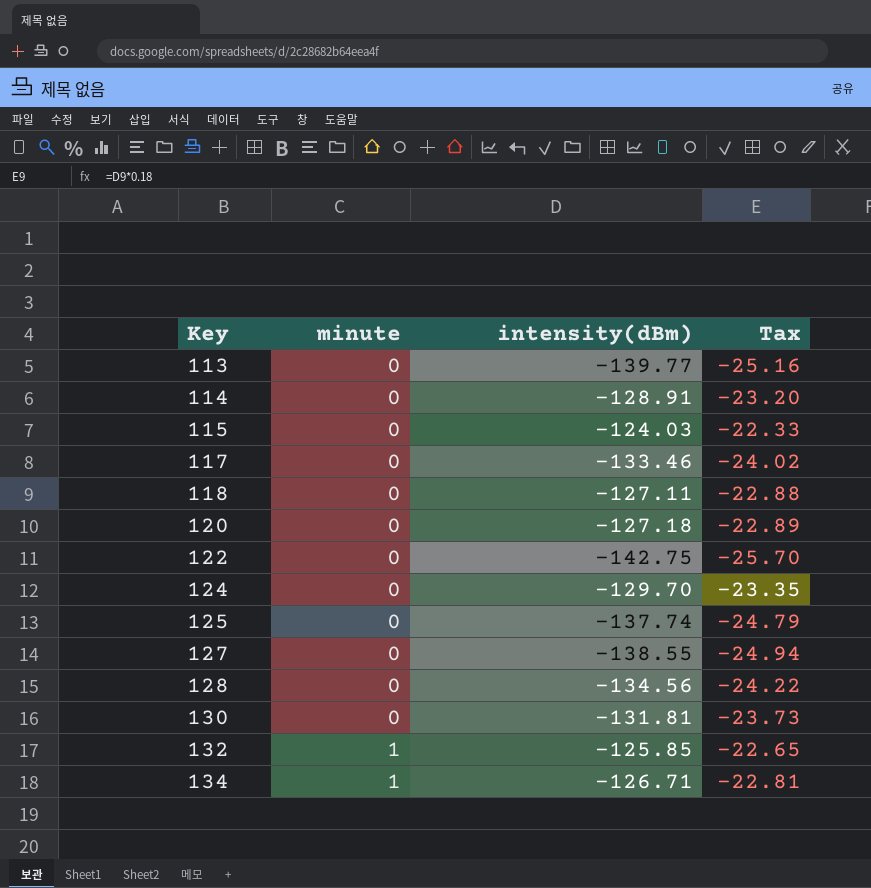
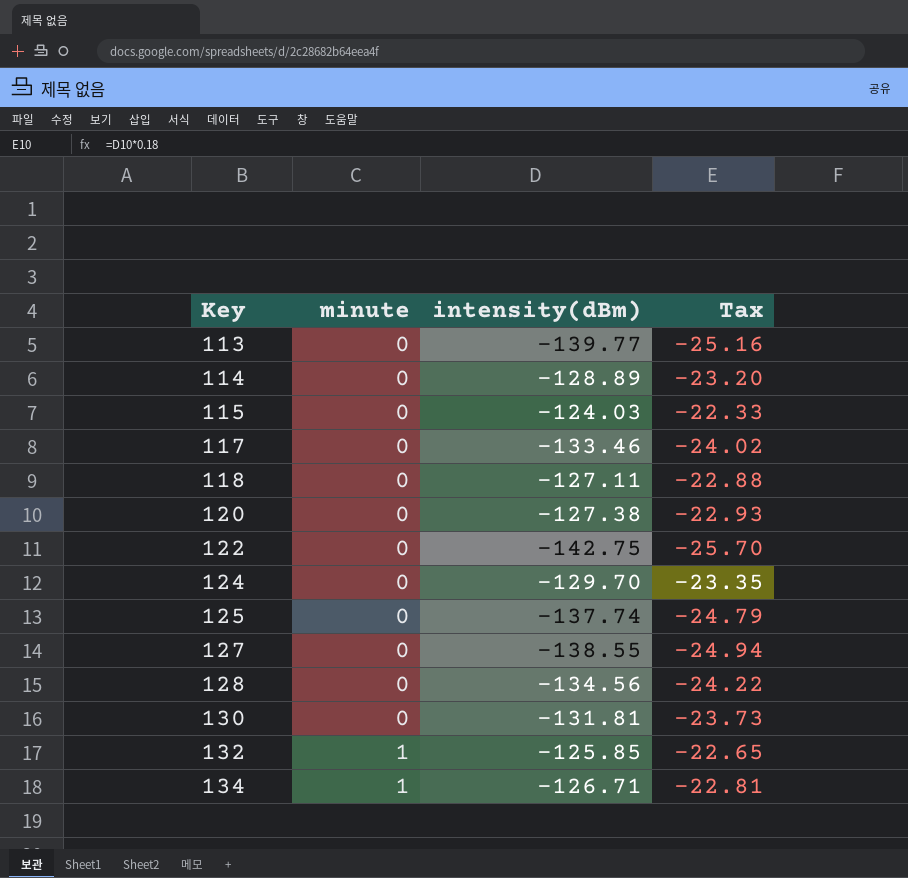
114 | intensity(dBm): -128.91 -> -128.89
120 | intensity(dBm): -127.18 -> -127.38
120 | Tax: -22.89 -> -22.93

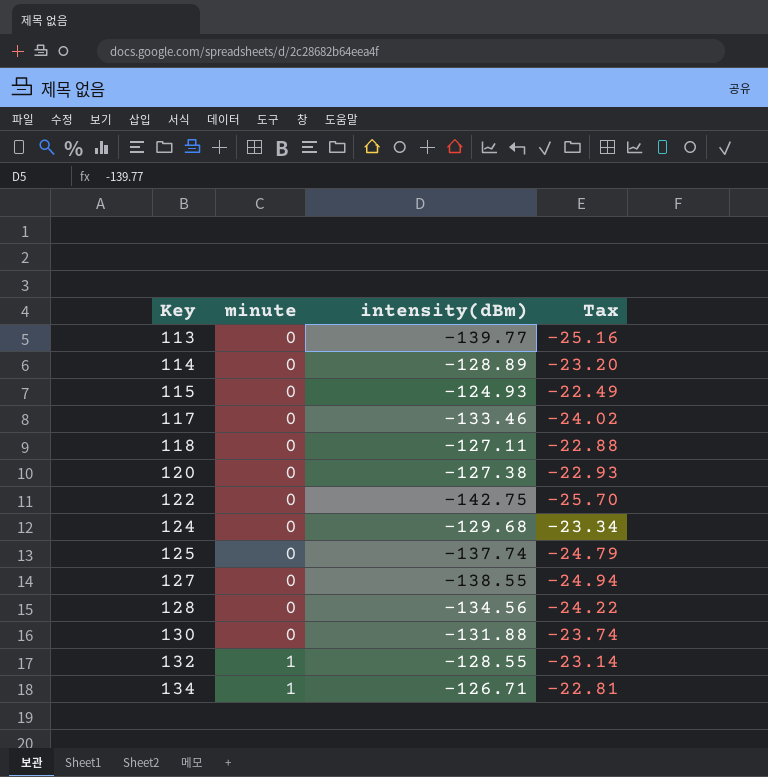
115 | intensity(dBm): -124.03 -> -124.93
115 | Tax: -22.33 -> -22.49
124 | intensity(dBm): -129.70 -> -129.68
124 | Tax: -23.35 -> -23.34
130 | intensity(dBm): -131.81 -> -131.88
130 | Tax: -23.73 -> -23.74
132 | intensity(dBm): -125.85 -> -128.55
132 | Tax: -22.65 -> -23.14

